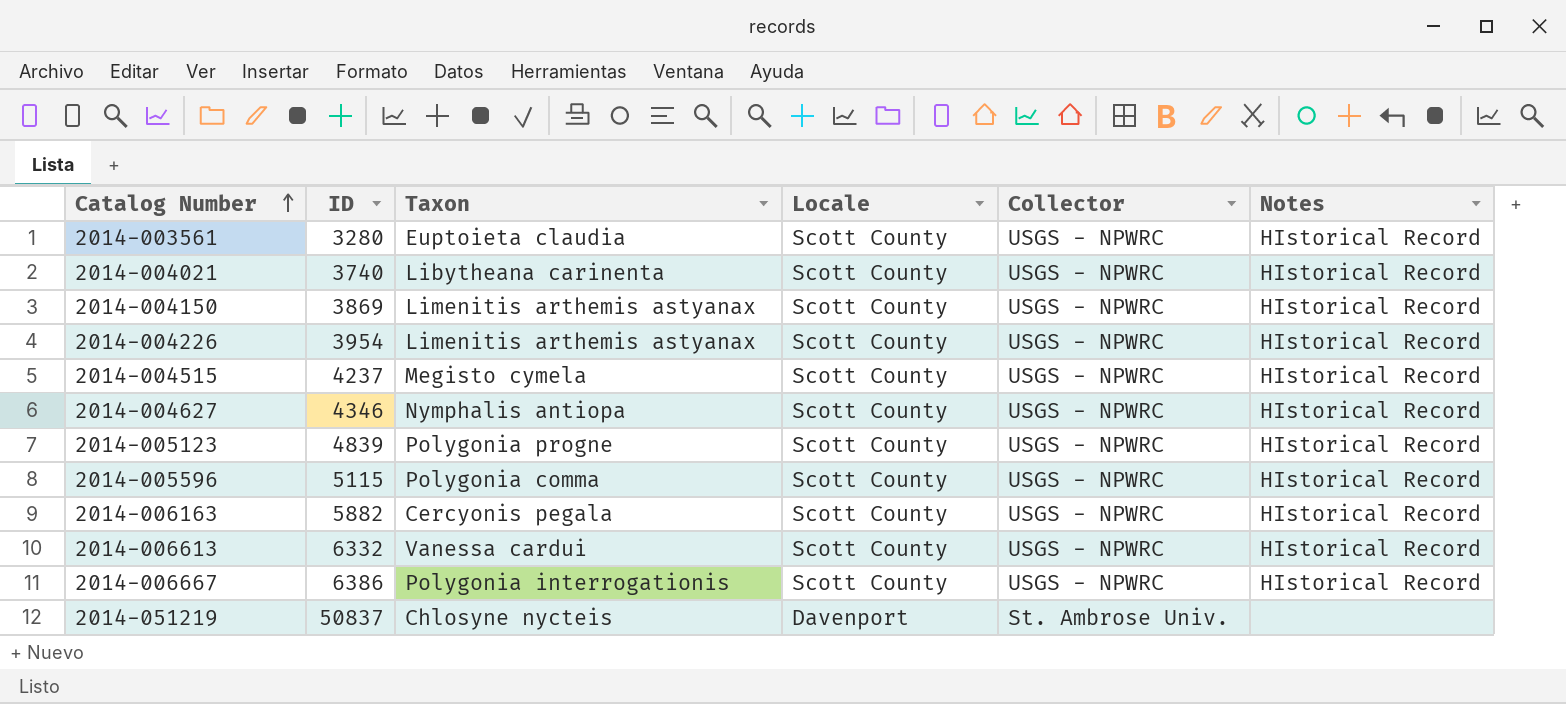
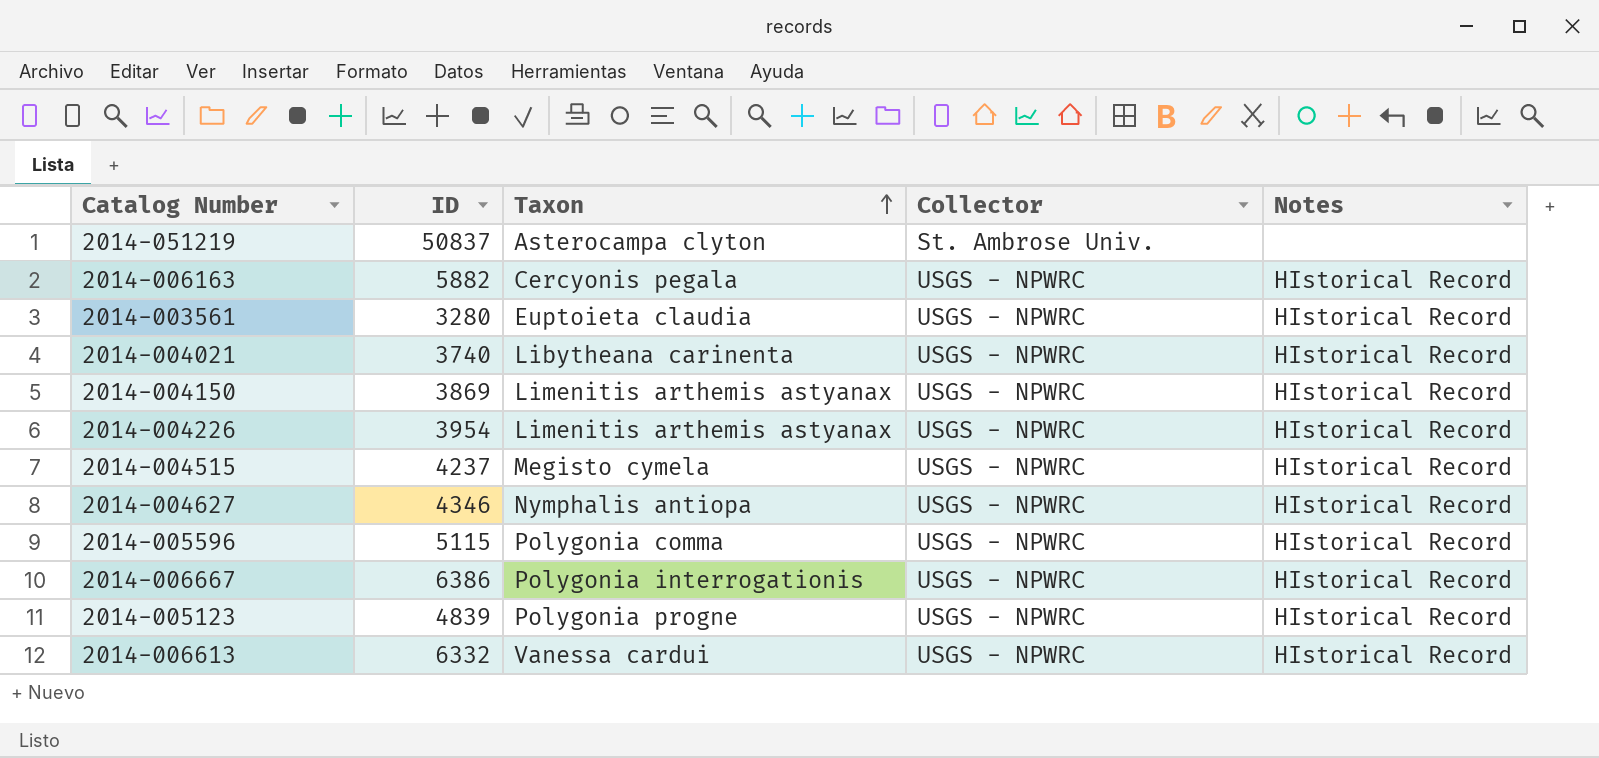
row order: Catalog Number ascending -> Taxon ascending
column Locale | position: 4 -> none
2014-051219 | Taxon: Chlosyne nycteis -> Asterocampa clyton

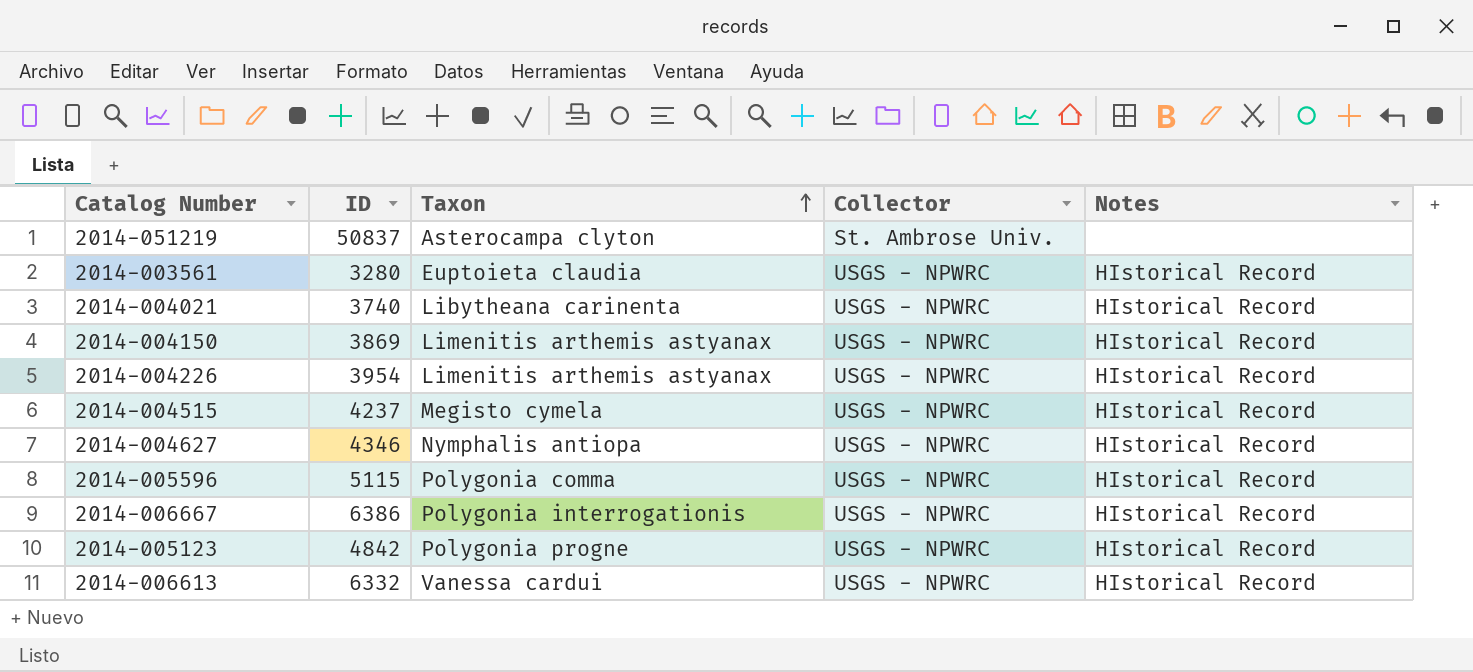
row 2014-006163: 5882 | Cercyonis pegala | USGS - NPWRC | HIstorical Record -> none
2014-005123 | ID: 4839 -> 4842

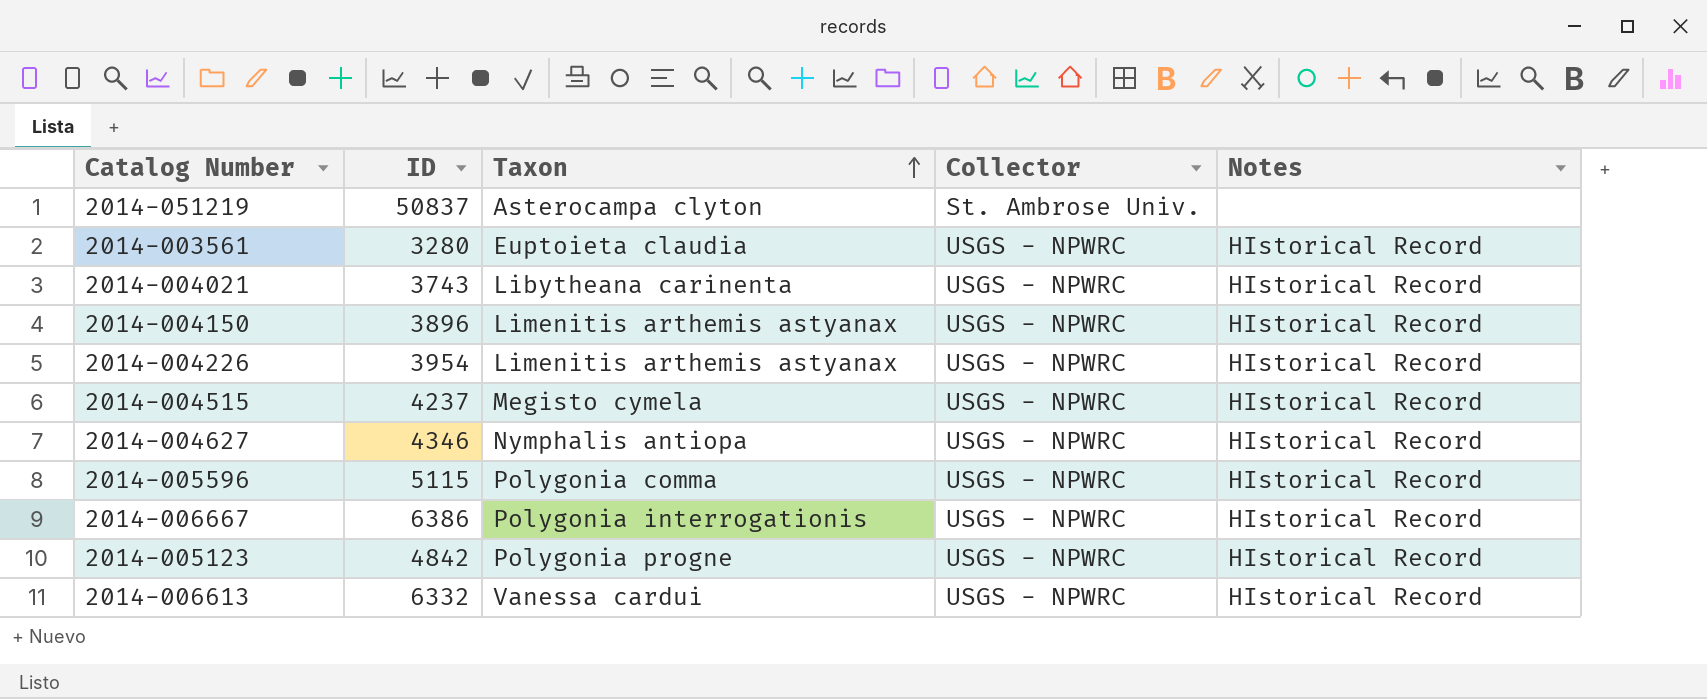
2014-004021 | ID: 3740 -> 3743
2014-004150 | ID: 3869 -> 3896

